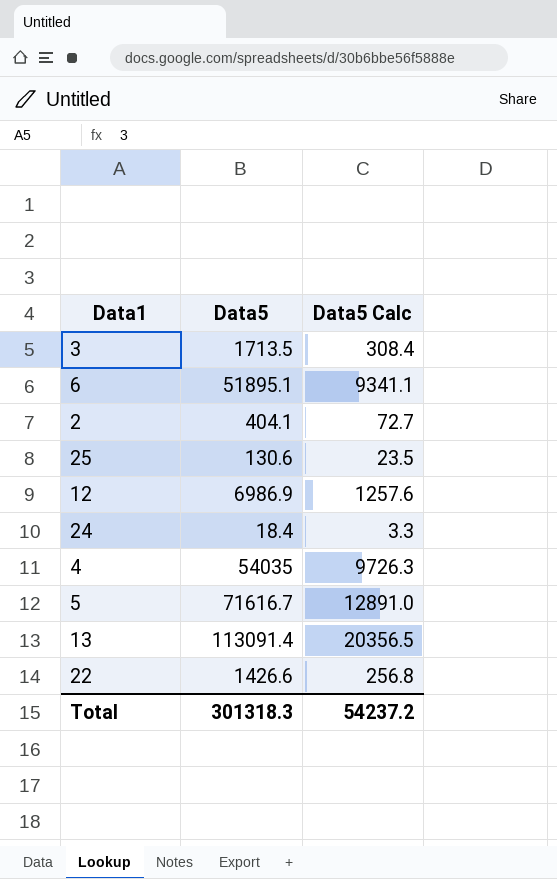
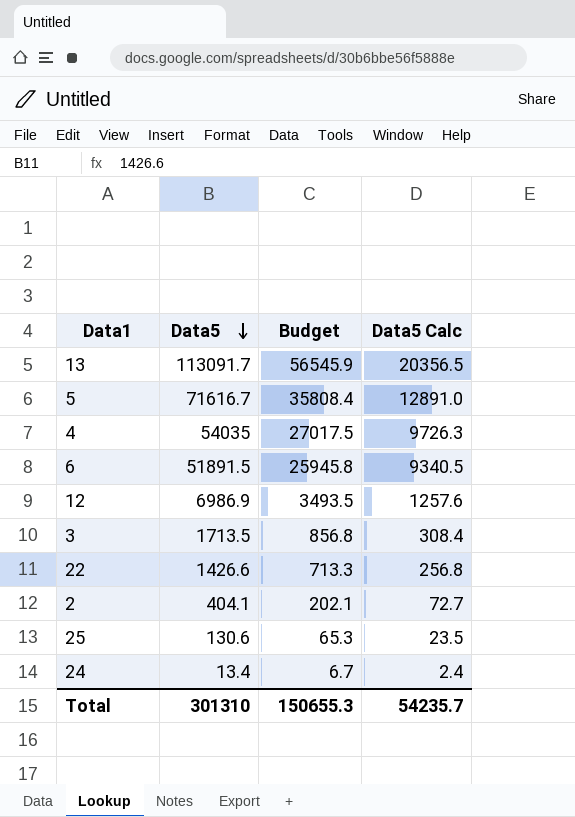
row order: none -> Data5 descending
column Budget | formula: none -> [Data5] * 0.5
13 | Data5: 113091.4 -> 113091.7
6 | Data5: 51895.1 -> 51891.5
6 | Data5 Calc: 9341.1 -> 9340.5
24 | Data5: 18.4 -> 13.4
24 | Data5 Calc: 3.3 -> 2.4
Total | Data5: 301318.3 -> 301310
Total | Data5 Calc: 54237.2 -> 54235.7

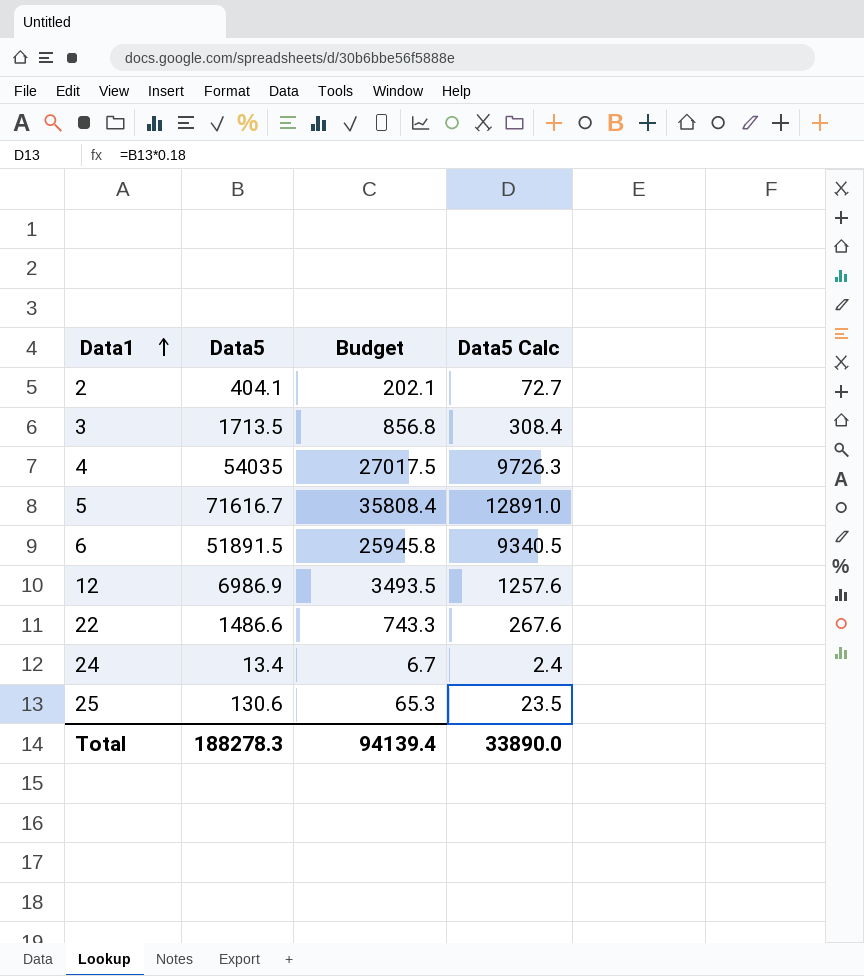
row order: Data5 descending -> Data1 ascending
row 13: 113091.7 | 56545.9 | 20356.5 -> none
22 | Data5: 1426.6 -> 1486.6
22 | Budget: 713.3 -> 743.3
22 | Data5 Calc: 256.8 -> 267.6
Total | Data5: 301310 -> 188278.3
Total | Budget: 150655.3 -> 94139.4
Total | Data5 Calc: 54235.7 -> 33890.0

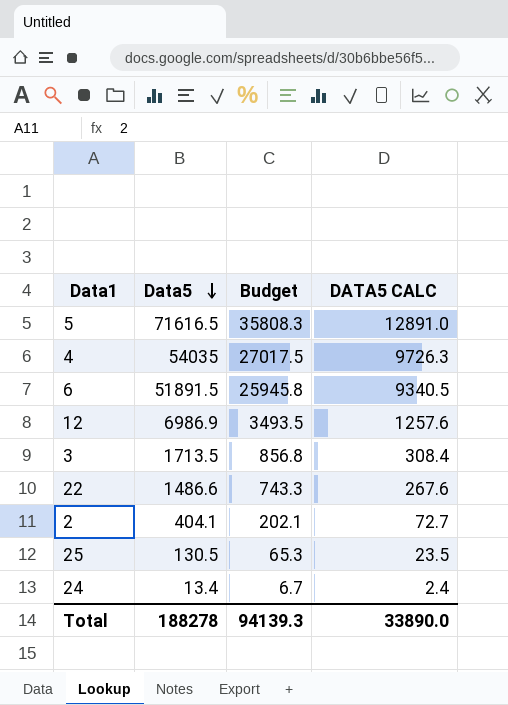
row order: Data1 ascending -> Data5 descending
column name: Data5 Calc -> DATA5 CALC
5 | Data5: 71616.7 -> 71616.5
5 | Budget: 35808.4 -> 35808.3
25 | Data5: 130.6 -> 130.5
Total | Data5: 188278.3 -> 188278
Total | Budget: 94139.4 -> 94139.3

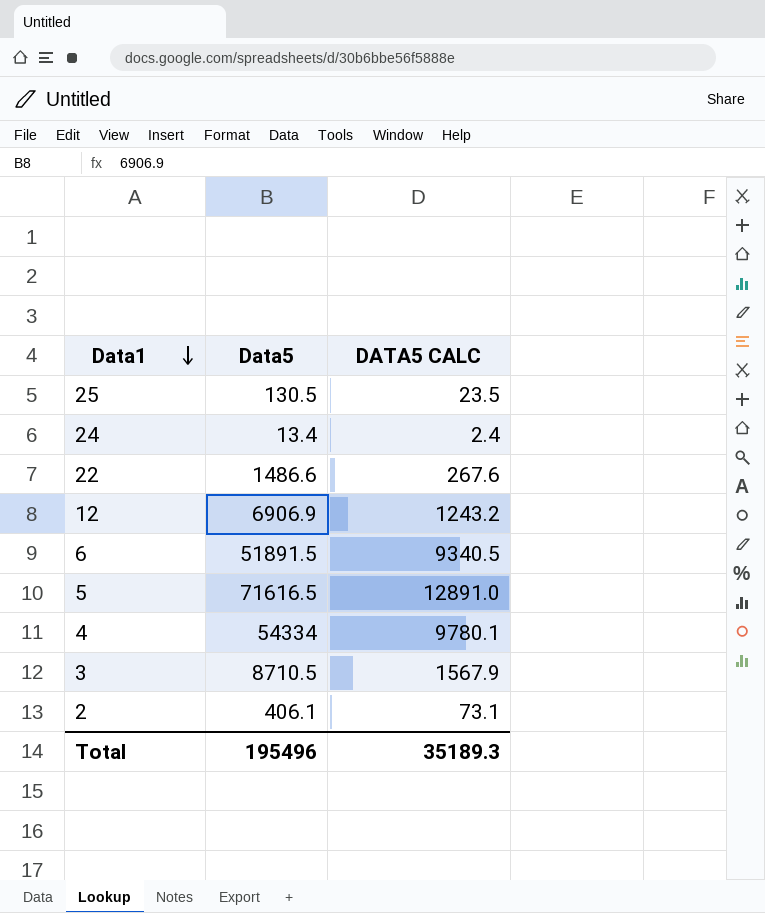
row order: Data5 descending -> Data1 descending
column Budget | formula: [Data5] * 0.5 -> none
12 | Data5: 6986.9 -> 6906.9
12 | DATA5 CALC: 1257.6 -> 1243.2
4 | Data5: 54035 -> 54334
4 | DATA5 CALC: 9726.3 -> 9780.1
3 | Data5: 1713.5 -> 8710.5
3 | DATA5 CALC: 308.4 -> 1567.9
2 | Data5: 404.1 -> 406.1
2 | DATA5 CALC: 72.7 -> 73.1
Total | Data5: 188278 -> 195496
Total | DATA5 CALC: 33890.0 -> 35189.3

